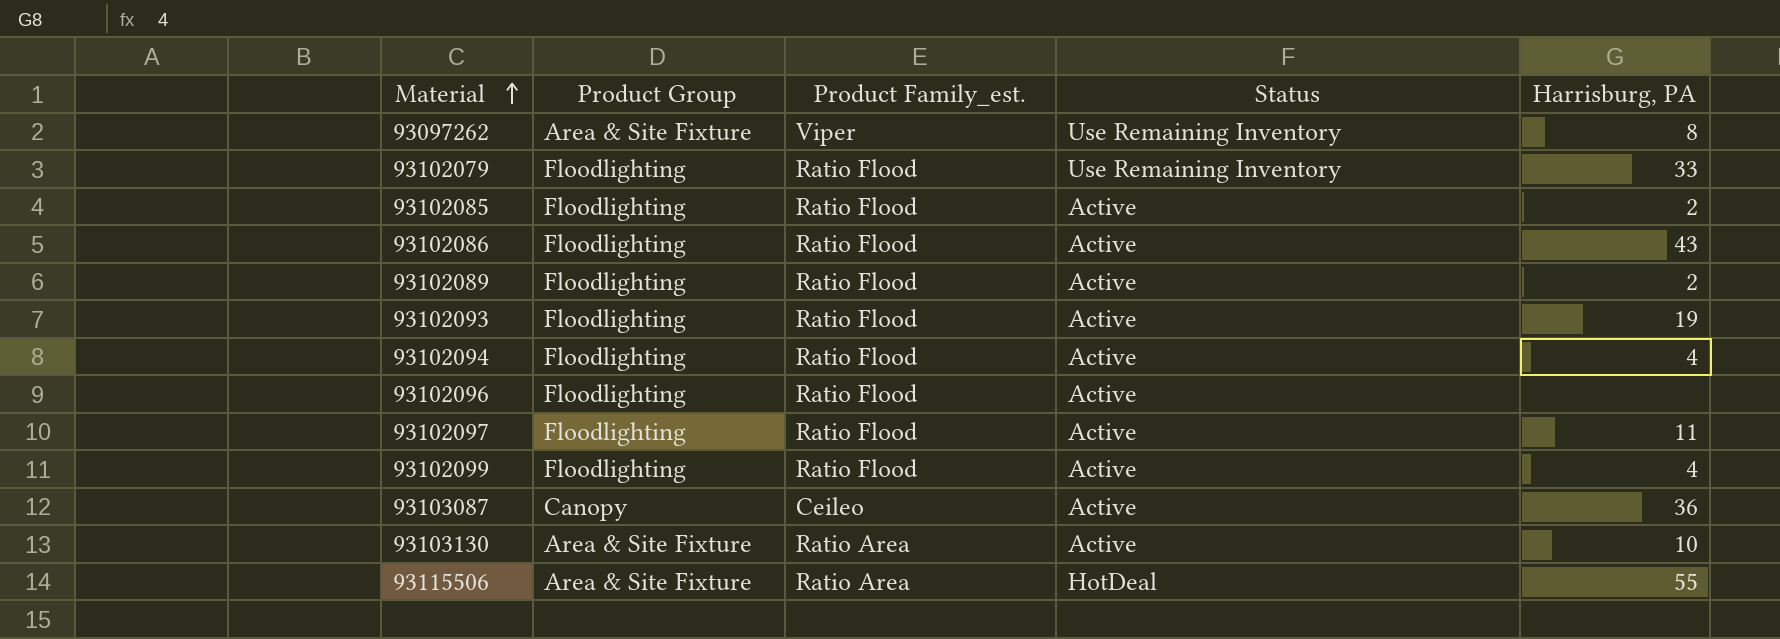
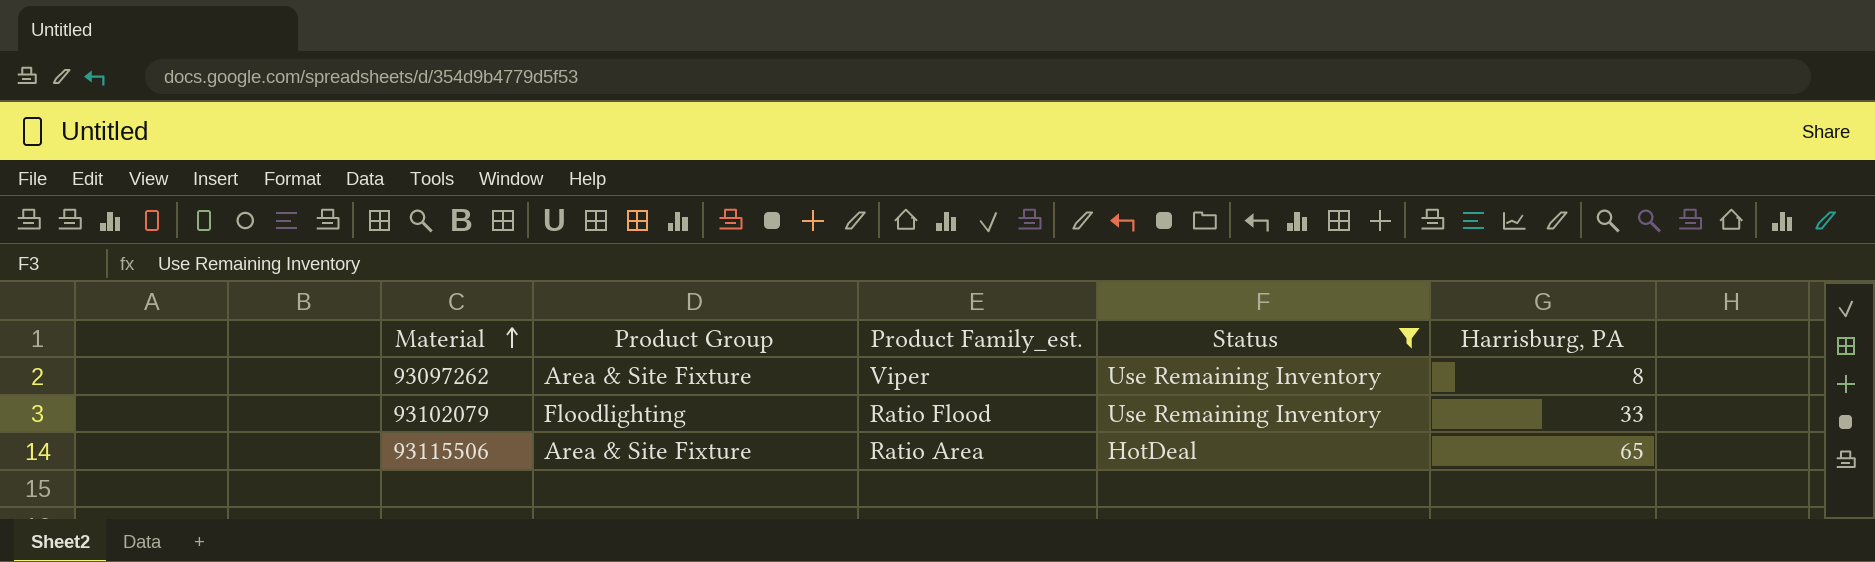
filter: none -> Status != Active
93115506 | Harrisburg, PA: 55 -> 65

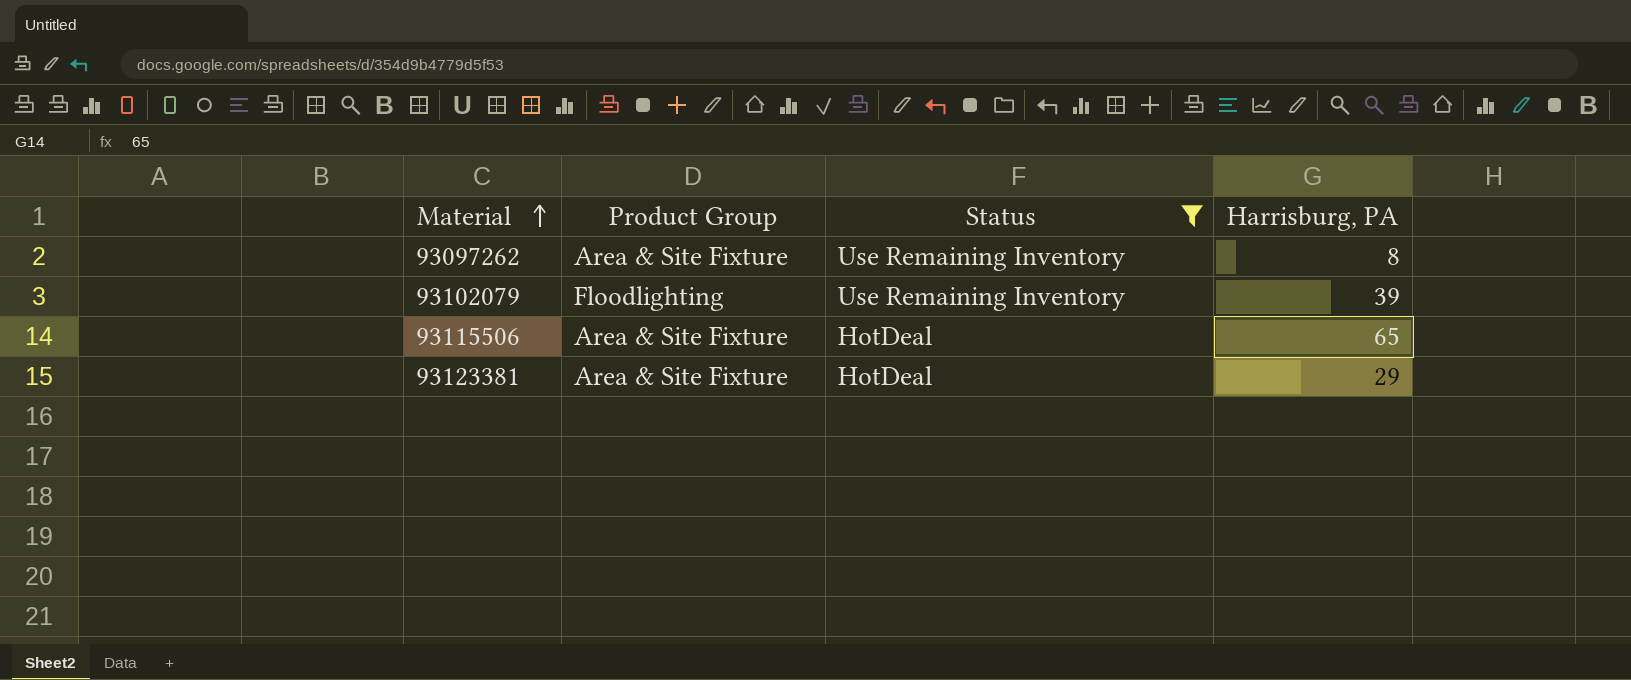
column Product Family_est. | position: 3 -> none
93102079 | Harrisburg, PA: 33 -> 39
row 93123381: none -> Area & Site Fixture | HotDeal | 29

